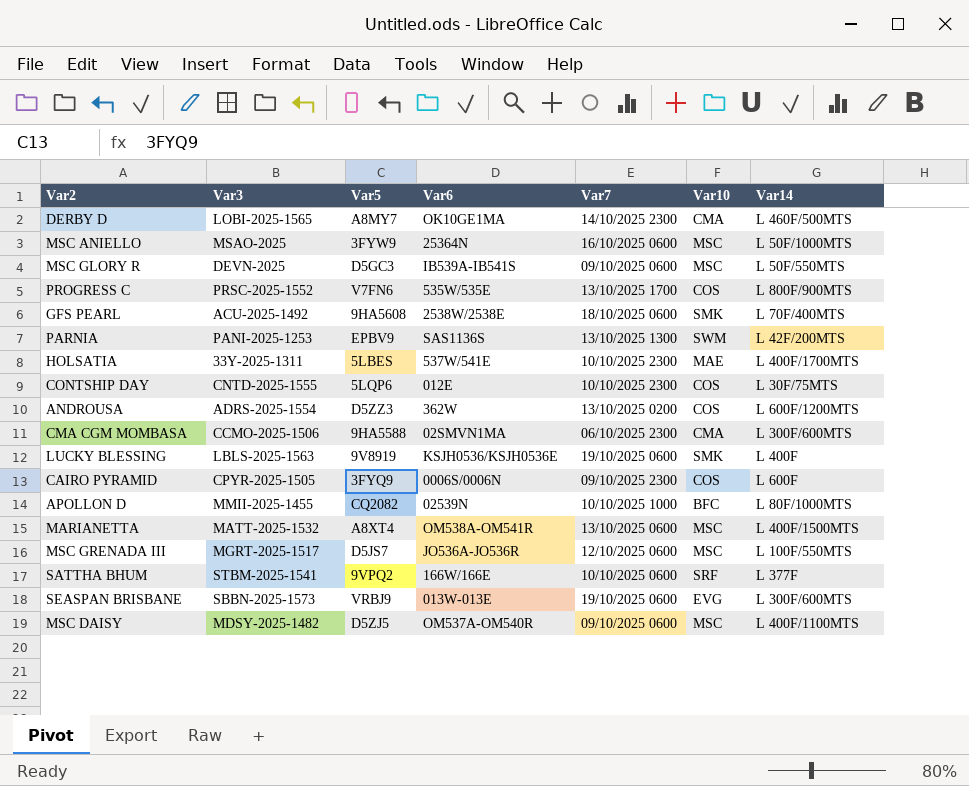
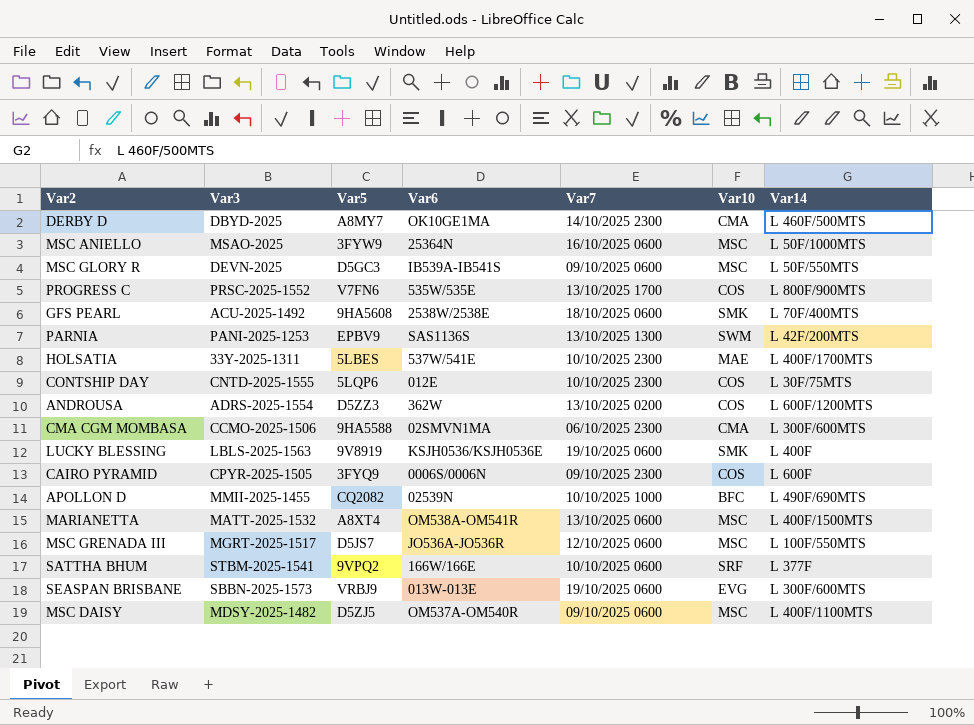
DERBY D | Var3: LOBI-2025-1565 -> DBYD-2025
APOLLON D | Var14: L 80F/1000MTS -> L 490F/690MTS

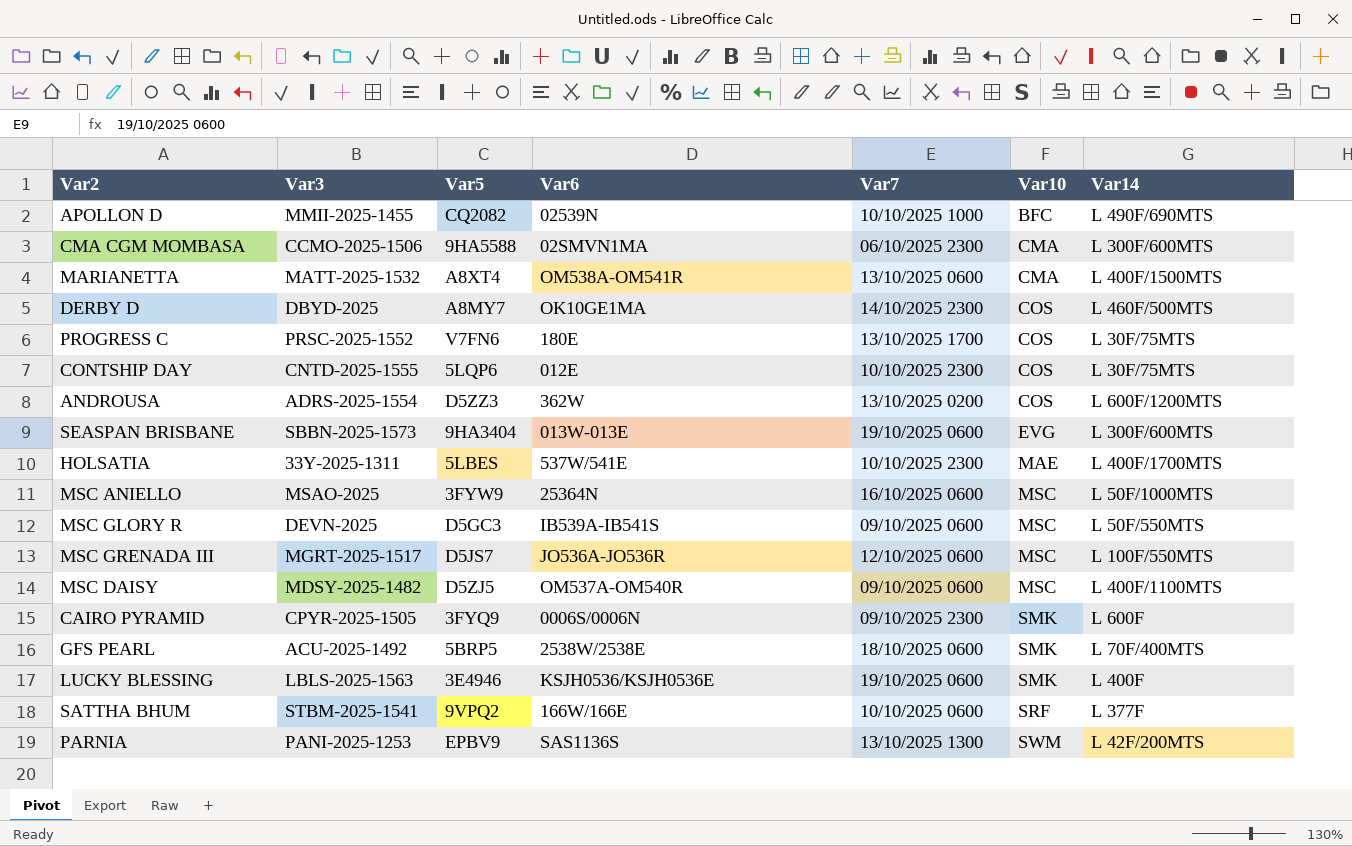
row order: none -> Var10 ascending
MARIANETTA | Var10: MSC -> CMA
DERBY D | Var10: CMA -> COS
PROGRESS C | Var6: 535W/535E -> 180E
PROGRESS C | Var14: L 800F/900MTS -> L 30F/75MTS
SEASPAN BRISBANE | Var5: VRBJ9 -> 9HA3404
CAIRO PYRAMID | Var10: COS -> SMK
GFS PEARL | Var5: 9HA5608 -> 5BRP5
LUCKY BLESSING | Var5: 9V8919 -> 3E4946

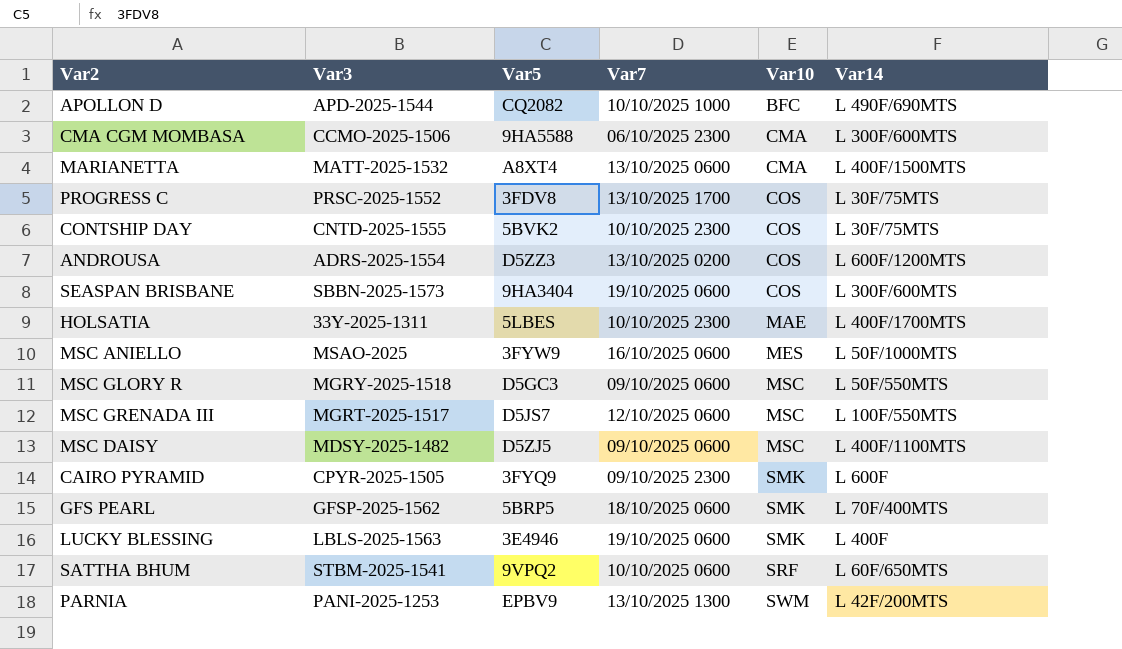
column Var6 | position: 4 -> none
row DERBY D: DBYD-2025 | A8MY7 | OK10GE1MA | 14/10/2025 2300 | COS | L 460F/500MTS -> none
APOLLON D | Var3: MMII-2025-1455 -> APD-2025-1544
PROGRESS C | Var5: V7FN6 -> 3FDV8
CONTSHIP DAY | Var5: 5LQP6 -> 5BVK2
SEASPAN BRISBANE | Var10: EVG -> COS
MSC ANIELLO | Var10: MSC -> MES
MSC GLORY R | Var3: DEVN-2025 -> MGRY-2025-1518
GFS PEARL | Var3: ACU-2025-1492 -> GFSP-2025-1562
SATTHA BHUM | Var14: L 377F -> L 60F/650MTS

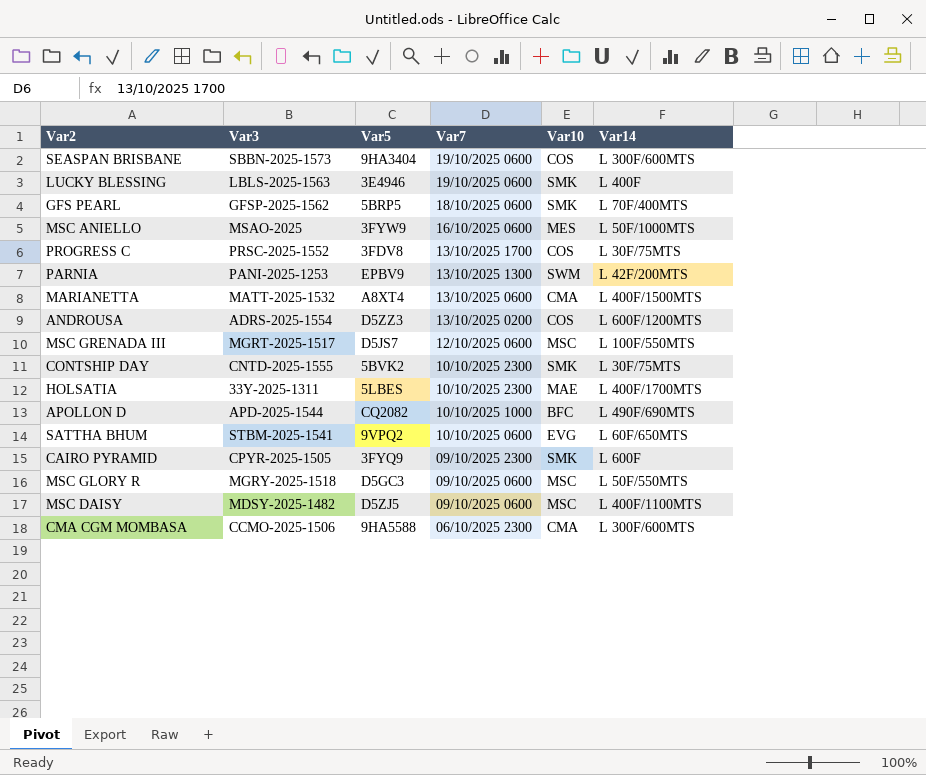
row order: Var10 ascending -> Var7 descending
CONTSHIP DAY | Var10: COS -> SMK
SATTHA BHUM | Var10: SRF -> EVG

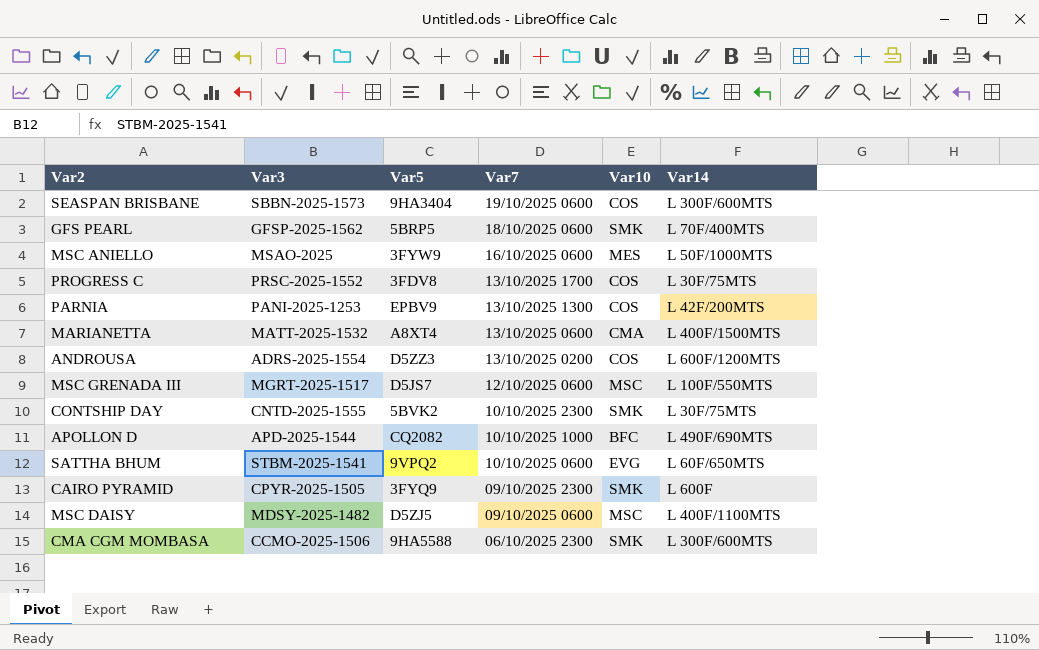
row LUCKY BLESSING: LBLS-2025-1563 | 3E4946 | 19/10/2025 0600 | SMK | L 400F -> none
row HOLSATIA: 33Y-2025-1311 | 5LBES | 10/10/2025 2300 | MAE | L 400F/1700MTS -> none
row MSC GLORY R: MGRY-2025-1518 | D5GC3 | 09/10/2025 0600 | MSC | L 50F/550MTS -> none
PARNIA | Var10: SWM -> COS
CMA CGM MOMBASA | Var10: CMA -> SMK

